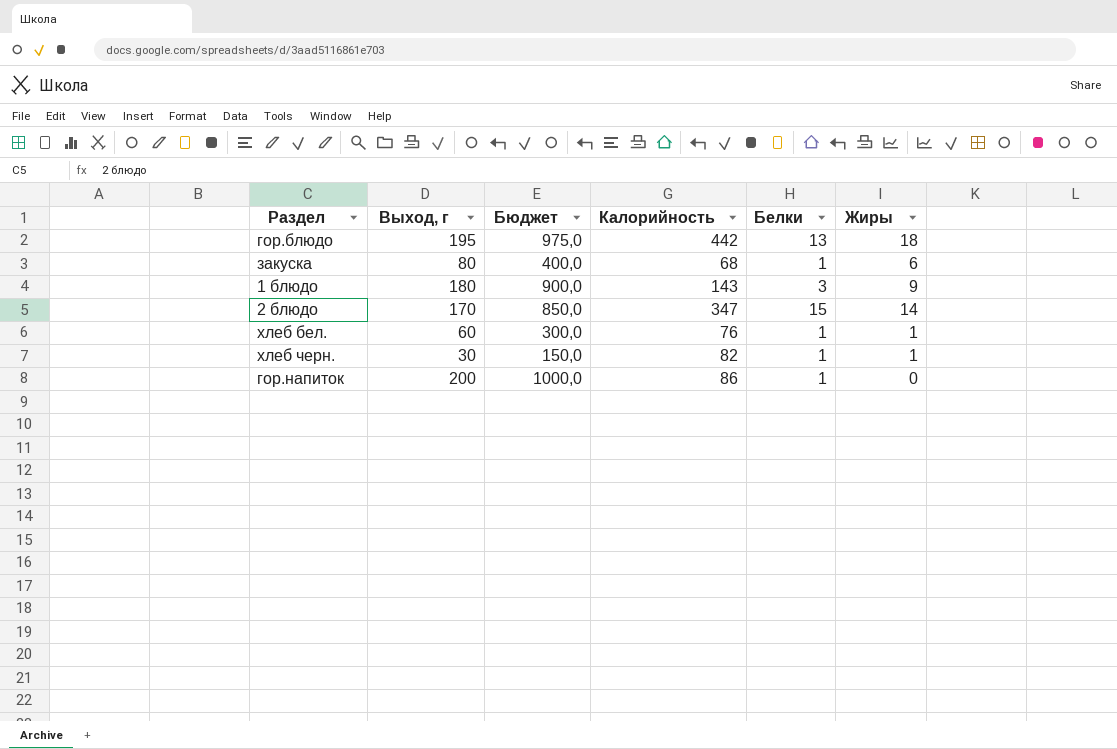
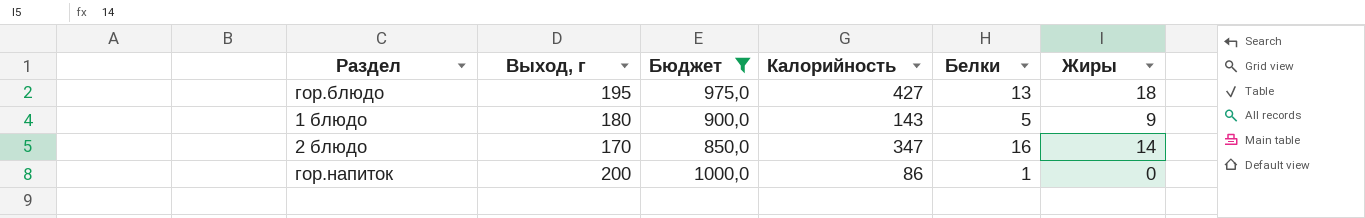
filter: none -> Бюджет >= 850,0
гор.блюдо | Калорийность: 442 -> 427
1 блюдо | Белки: 3 -> 5
2 блюдо | Белки: 15 -> 16

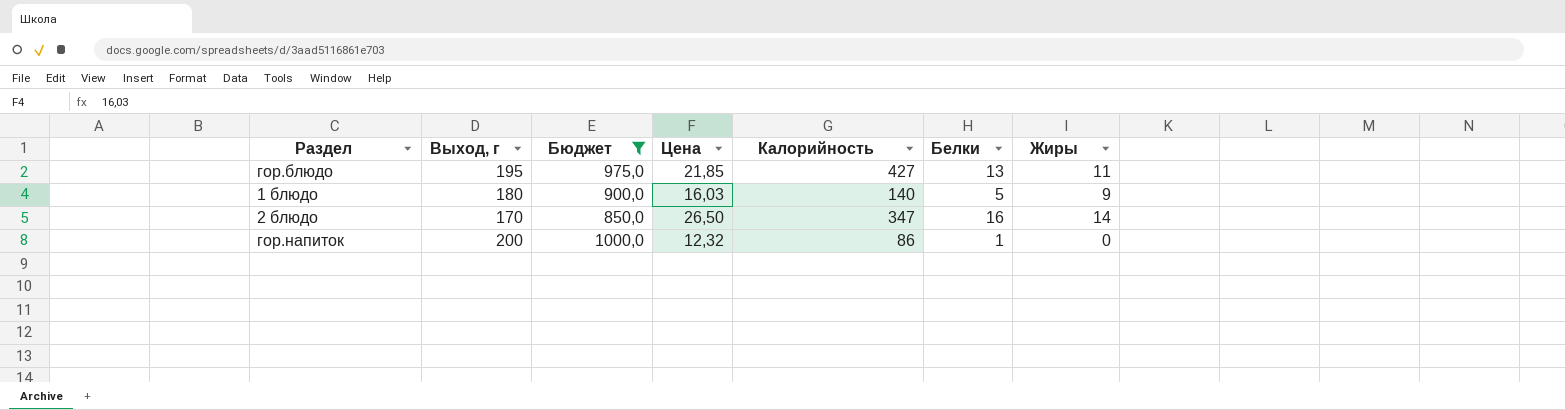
column Цена | position: none -> 4
гор.блюдо | Жиры: 18 -> 11
1 блюдо | Калорийность: 143 -> 140

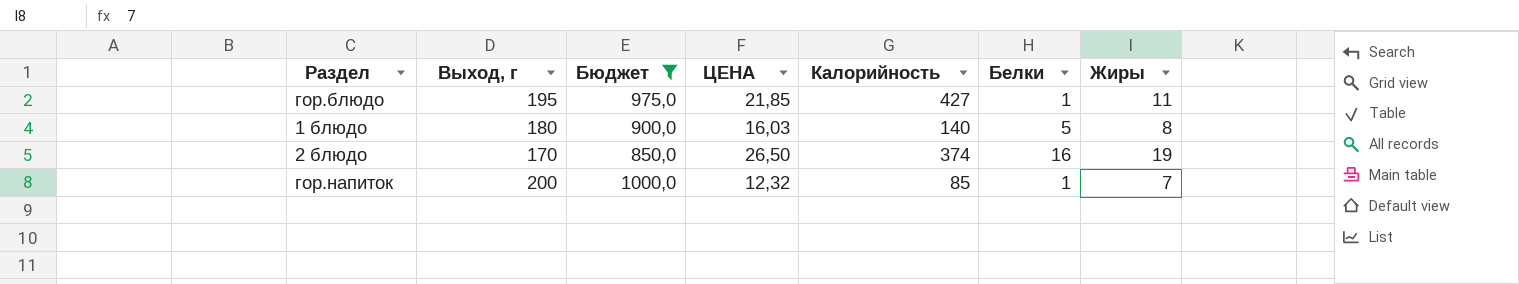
column name: Цена -> ЦЕНА
гор.блюдо | Белки: 13 -> 1
1 блюдо | Жиры: 9 -> 8
2 блюдо | Калорийность: 347 -> 374
2 блюдо | Жиры: 14 -> 19
гор.напиток | Калорийность: 86 -> 85
гор.напиток | Жиры: 0 -> 7

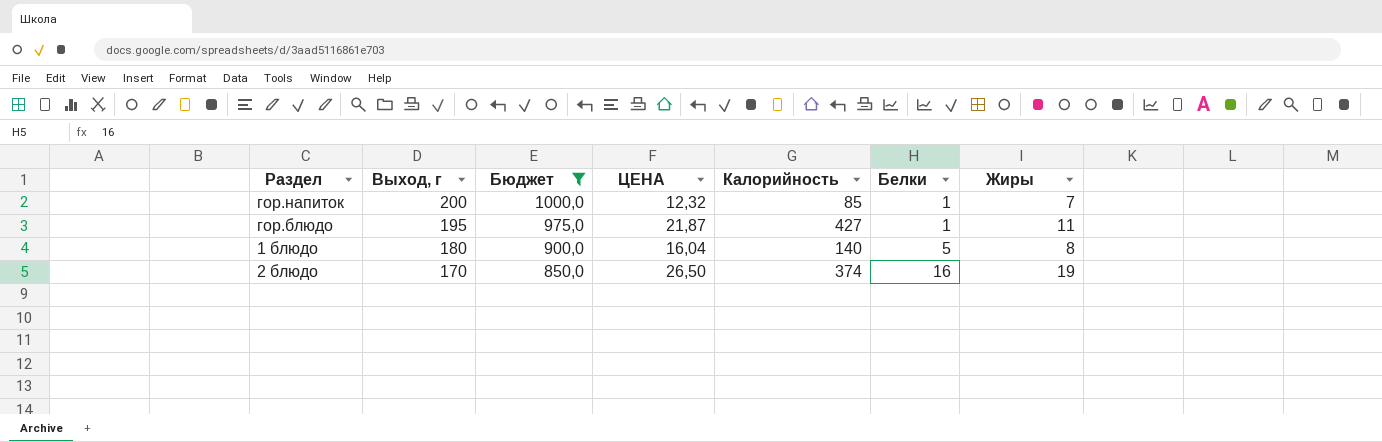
row order: none -> Выход, г descending
гор.блюдо | ЦЕНА: 21,85 -> 21,87
1 блюдо | ЦЕНА: 16,03 -> 16,04

